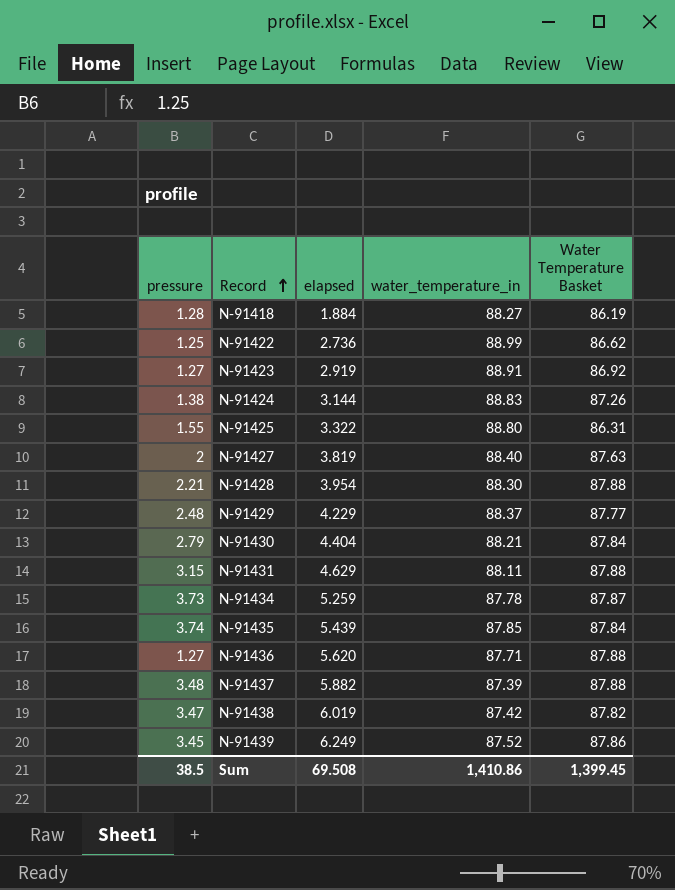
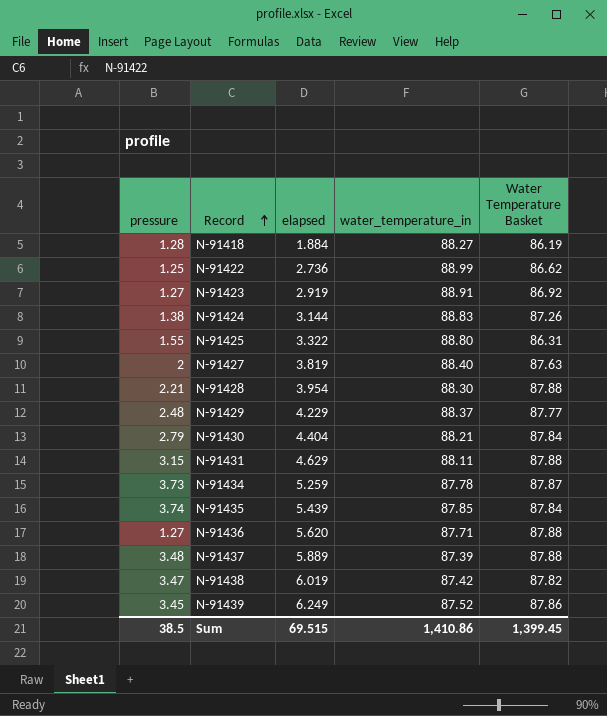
N-91437 | elapsed: 5.882 -> 5.889
Sum | elapsed: 69.508 -> 69.515

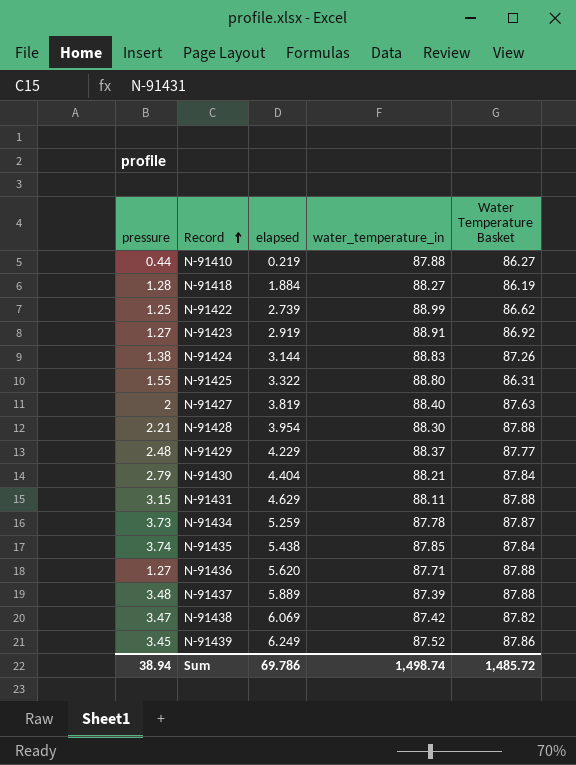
row N-91410: none -> 0.44 | 0.219 | 87.88 | 86.27
N-91422 | elapsed: 2.736 -> 2.739
N-91435 | elapsed: 5.439 -> 5.438
N-91438 | elapsed: 6.019 -> 6.069
Sum | pressure: 38.5 -> 38.94
Sum | elapsed: 69.515 -> 69.786
Sum | water_temperature_in: 1,410.86 -> 1,498.74
Sum | Water Temperature Basket: 1,399.45 -> 1,485.72

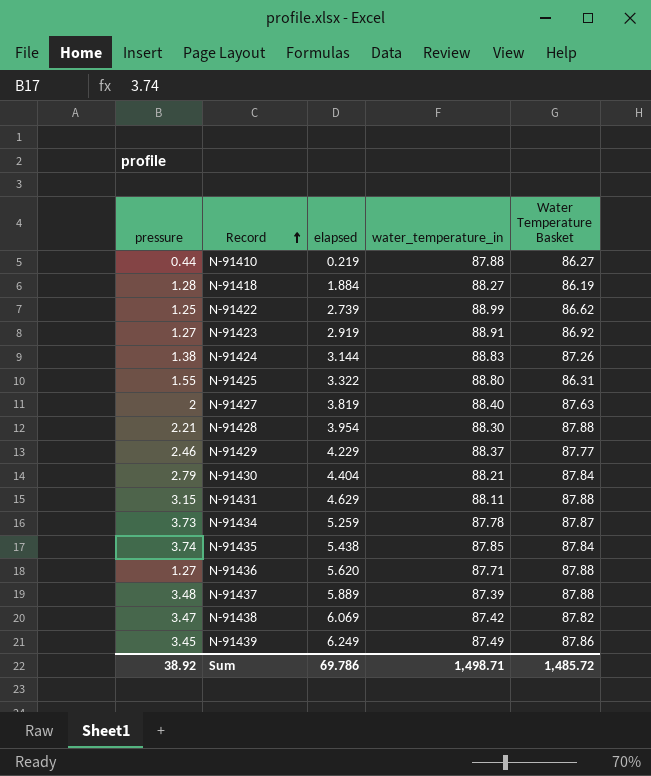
N-91429 | pressure: 2.48 -> 2.46
N-91439 | water_temperature_in: 87.52 -> 87.49
Sum | pressure: 38.94 -> 38.92
Sum | water_temperature_in: 1,498.74 -> 1,498.71

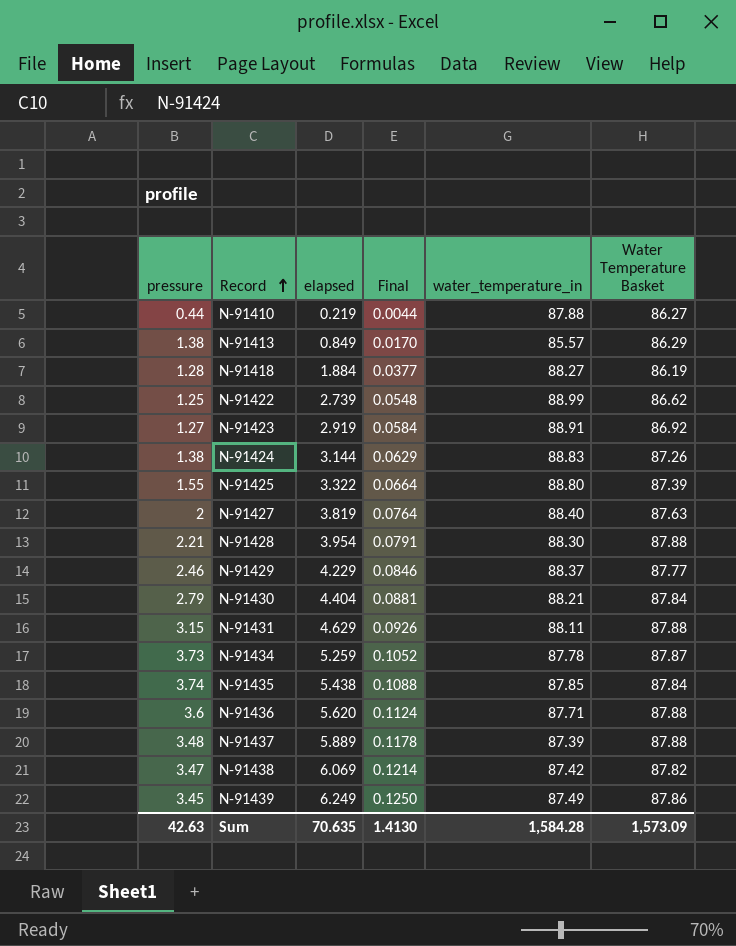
column Final | formula: none -> [elapsed] * 0.02
row N-91413: none -> 1.38 | 0.849 | 0.0170 | 85.57 | 86.29
N-91425 | Water Temperature Basket: 86.31 -> 87.39
N-91436 | pressure: 1.27 -> 3.6
Sum | pressure: 38.92 -> 42.63
Sum | elapsed: 69.786 -> 70.635
Sum | water_temperature_in: 1,498.71 -> 1,584.28
Sum | Water Temperature Basket: 1,485.72 -> 1,573.09

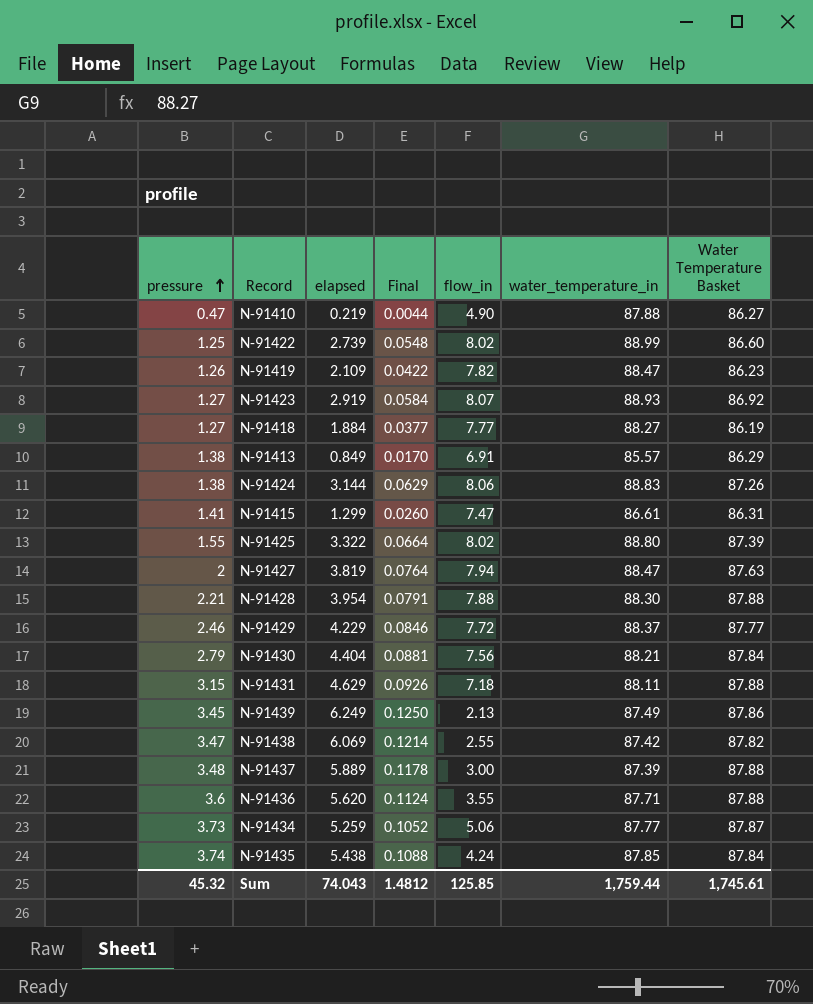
row order: Record ascending -> pressure ascending
column flow_in | position: none -> 5
N-91410 | pressure: 0.44 -> 0.47
N-91422 | Water Temperature Basket: 86.62 -> 86.60
row N-91419: none -> 1.26 | 2.109 | 0.0422 | 7.82 | 88.47 | 86.23
N-91423 | water_temperature_in: 88.91 -> 88.93
N-91418 | pressure: 1.28 -> 1.27
row N-91415: none -> 1.41 | 1.299 | 0.0260 | 7.47 | 86.61 | 86.31
N-91427 | water_temperature_in: 88.40 -> 88.47
N-91434 | water_temperature_in: 87.78 -> 87.77
Sum | pressure: 42.63 -> 45.32
Sum | elapsed: 70.635 -> 74.043
Sum | Final: 1.4130 -> 1.4812
Sum | water_temperature_in: 1,584.28 -> 1,759.44
Sum | Water Temperature Basket: 1,573.09 -> 1,745.61

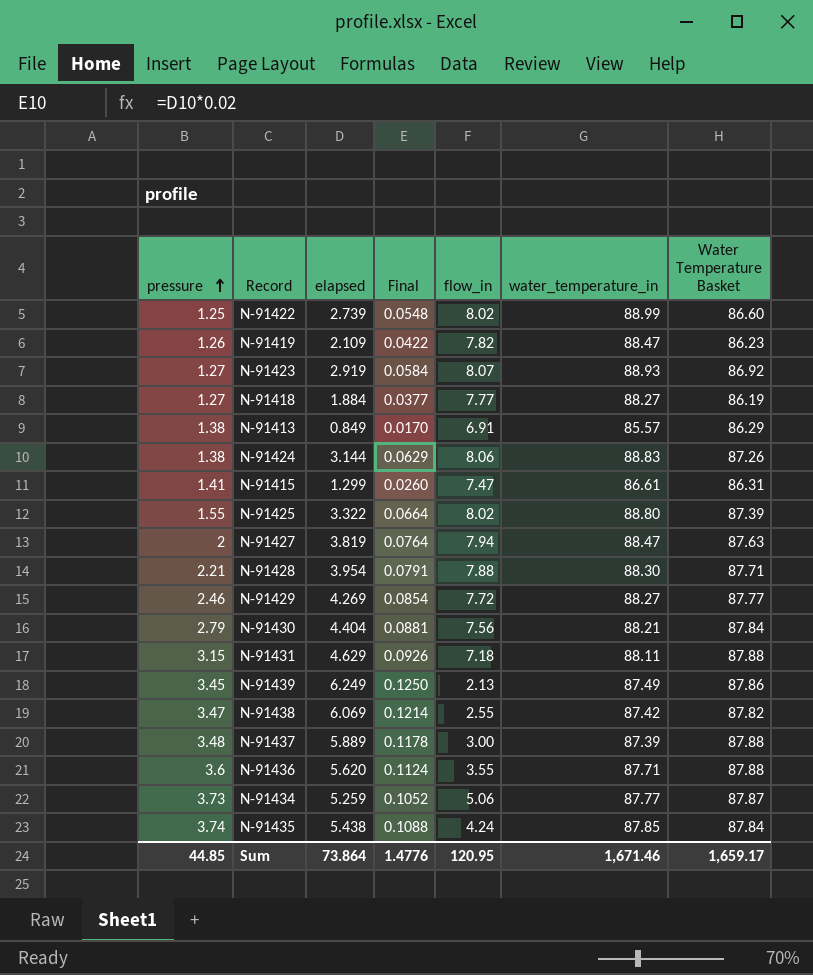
row N-91410: 0.47 | 0.219 | 0.0044 | 4.90 | 87.88 | 86.27 -> none
N-91428 | Water Temperature Basket: 87.88 -> 87.71
N-91429 | elapsed: 4.229 -> 4.269
N-91429 | Final: 0.0846 -> 0.0854
N-91429 | water_temperature_in: 88.37 -> 88.27
Sum | pressure: 45.32 -> 44.85
Sum | elapsed: 74.043 -> 73.864
Sum | Final: 1.4812 -> 1.4776
Sum | flow_in: 125.85 -> 120.95
Sum | water_temperature_in: 1,759.44 -> 1,671.46
Sum | Water Temperature Basket: 1,745.61 -> 1,659.17

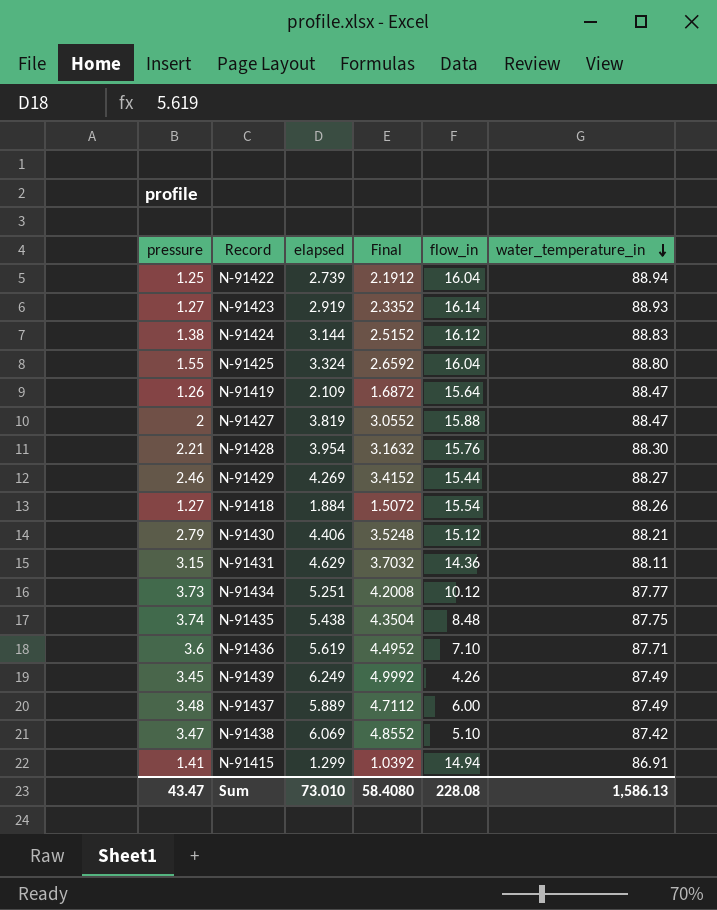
row order: pressure ascending -> water_temperature_in descending
column Water Temperature Basket | position: 7 -> none
column Final | formula: [elapsed] * 0.02 -> [elapsed] * 0.8
row N-91413: 1.38 | 0.849 | 0.0170 | 6.91 | 85.57 | 86.29 -> none
N-91422 | flow_in: 8.02 -> 16.04
N-91422 | water_temperature_in: 88.99 -> 88.94
N-91423 | flow_in: 8.07 -> 16.14
N-91424 | flow_in: 8.06 -> 16.12
N-91425 | elapsed: 3.322 -> 3.324
N-91425 | flow_in: 8.02 -> 16.04
N-91419 | flow_in: 7.82 -> 15.64
N-91427 | flow_in: 7.94 -> 15.88
N-91428 | flow_in: 7.88 -> 15.76
N-91429 | flow_in: 7.72 -> 15.44
N-91418 | flow_in: 7.77 -> 15.54
N-91418 | water_temperature_in: 88.27 -> 88.26
N-91430 | elapsed: 4.404 -> 4.406
N-91430 | flow_in: 7.56 -> 15.12
N-91431 | flow_in: 7.18 -> 14.36
N-91434 | elapsed: 5.259 -> 5.251
N-91434 | flow_in: 5.06 -> 10.12
N-91435 | flow_in: 4.24 -> 8.48
N-91435 | water_temperature_in: 87.85 -> 87.75
N-91436 | elapsed: 5.620 -> 5.619
N-91436 | flow_in: 3.55 -> 7.10
N-91439 | flow_in: 2.13 -> 4.26
N-91437 | flow_in: 3.00 -> 6.00
N-91437 | water_temperature_in: 87.39 -> 87.49
N-91438 | flow_in: 2.55 -> 5.10
N-91415 | flow_in: 7.47 -> 14.94
N-91415 | water_temperature_in: 86.61 -> 86.91
Sum | pressure: 44.85 -> 43.47
Sum | elapsed: 73.864 -> 73.010
Sum | Final: 1.4776 -> 58.4080
Sum | flow_in: 120.95 -> 228.08
Sum | water_temperature_in: 1,671.46 -> 1,586.13

